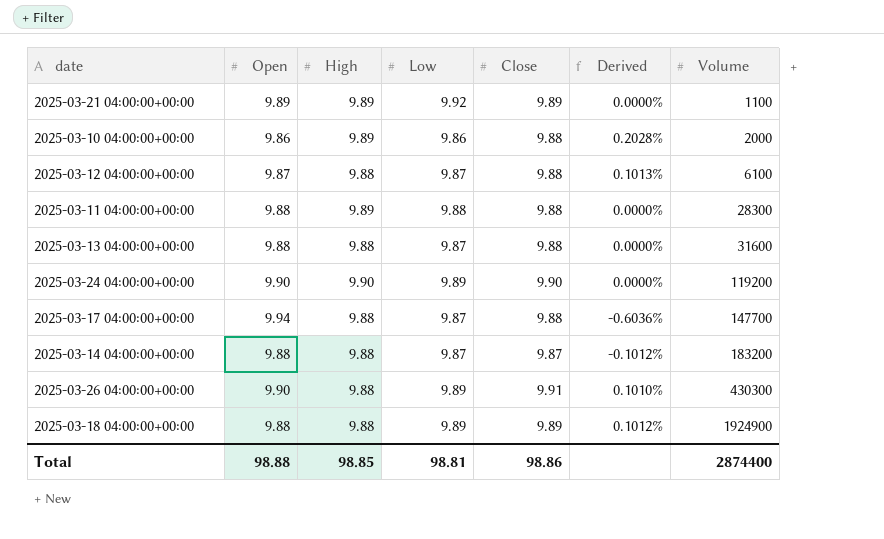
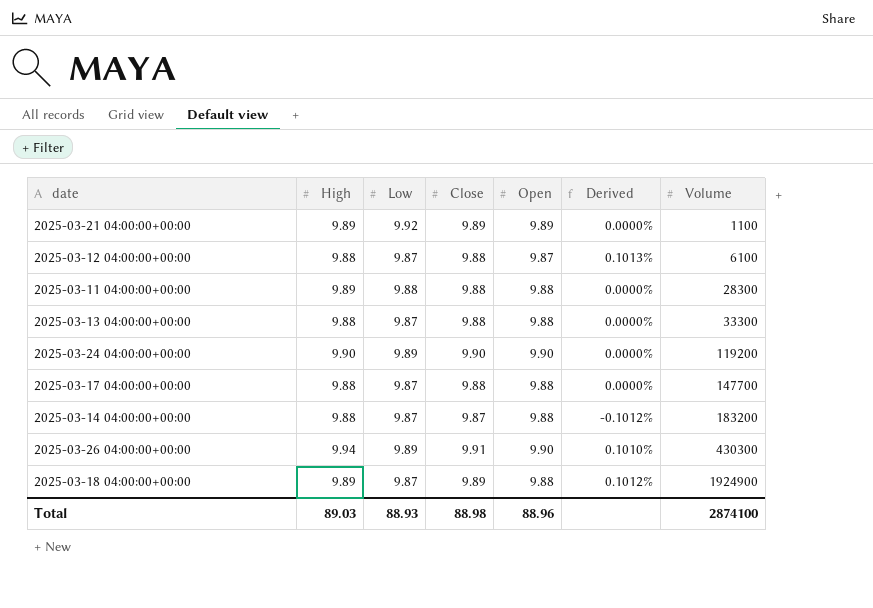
column Open | position: 2 -> 5
row 2025-03-10 04:00:00+00:00: 9.86 | 9.89 | 9.86 | 9.88 | 0.2028% | 2000 -> none
2025-03-13 04:00:00+00:00 | Volume: 31600 -> 33300
2025-03-17 04:00:00+00:00 | Open: 9.94 -> 9.88
2025-03-17 04:00:00+00:00 | Derived: -0.6036% -> 0.0000%
2025-03-26 04:00:00+00:00 | High: 9.88 -> 9.94
2025-03-18 04:00:00+00:00 | High: 9.88 -> 9.89
2025-03-18 04:00:00+00:00 | Low: 9.89 -> 9.87
Total | High: 98.85 -> 89.03
Total | Low: 98.81 -> 88.93
Total | Close: 98.86 -> 88.98
Total | Open: 98.88 -> 88.96
Total | Volume: 2874400 -> 2874100

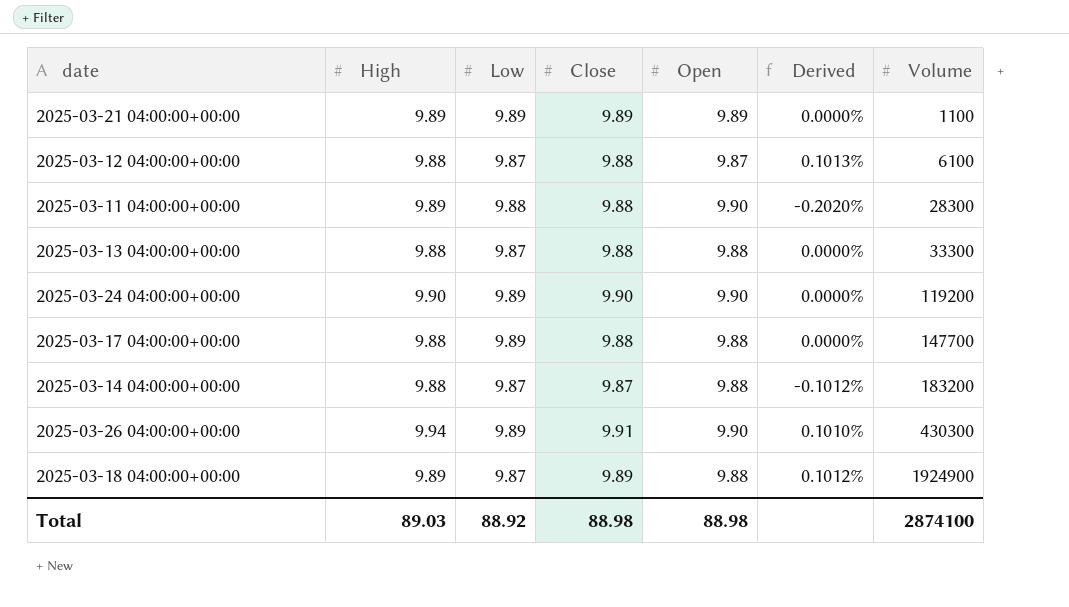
2025-03-21 04:00:00+00:00 | Low: 9.92 -> 9.89
2025-03-11 04:00:00+00:00 | Open: 9.88 -> 9.90
2025-03-11 04:00:00+00:00 | Derived: 0.0000% -> -0.2020%
2025-03-17 04:00:00+00:00 | Low: 9.87 -> 9.89
Total | Low: 88.93 -> 88.92
Total | Open: 88.96 -> 88.98

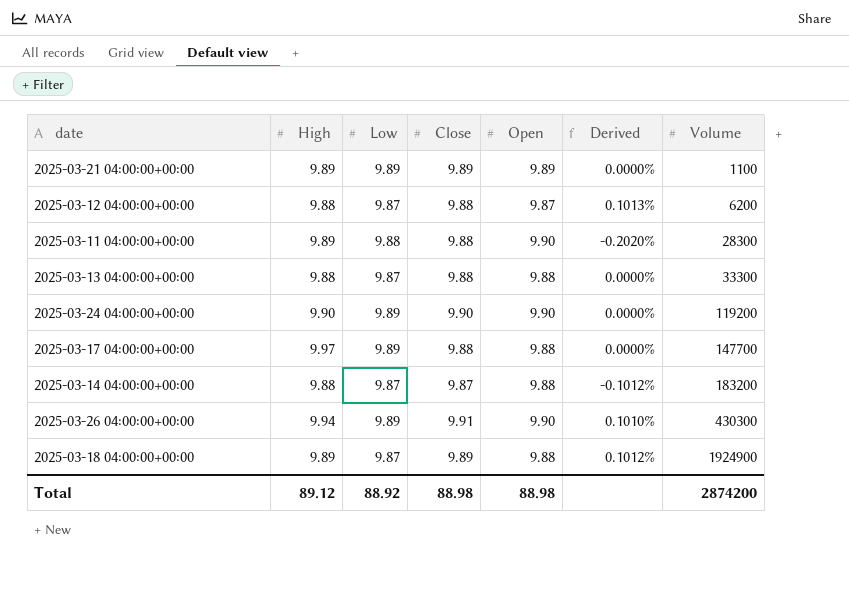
2025-03-12 04:00:00+00:00 | Volume: 6100 -> 6200
2025-03-17 04:00:00+00:00 | High: 9.88 -> 9.97
Total | High: 89.03 -> 89.12
Total | Volume: 2874100 -> 2874200

